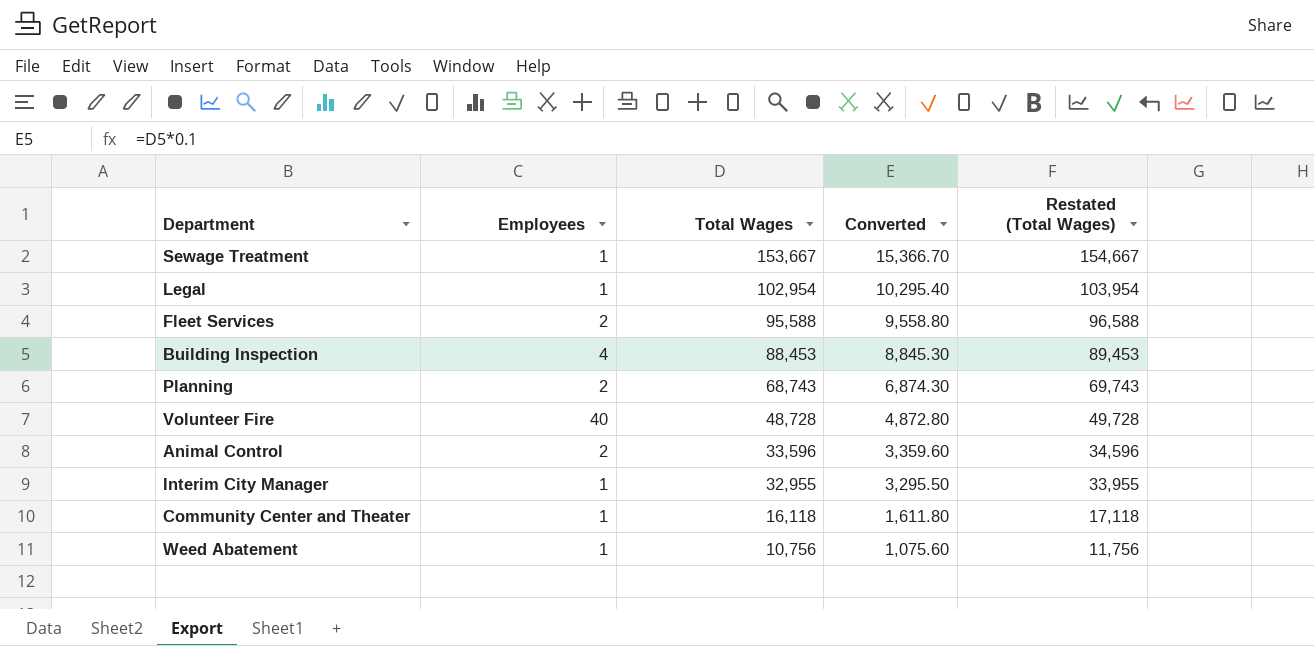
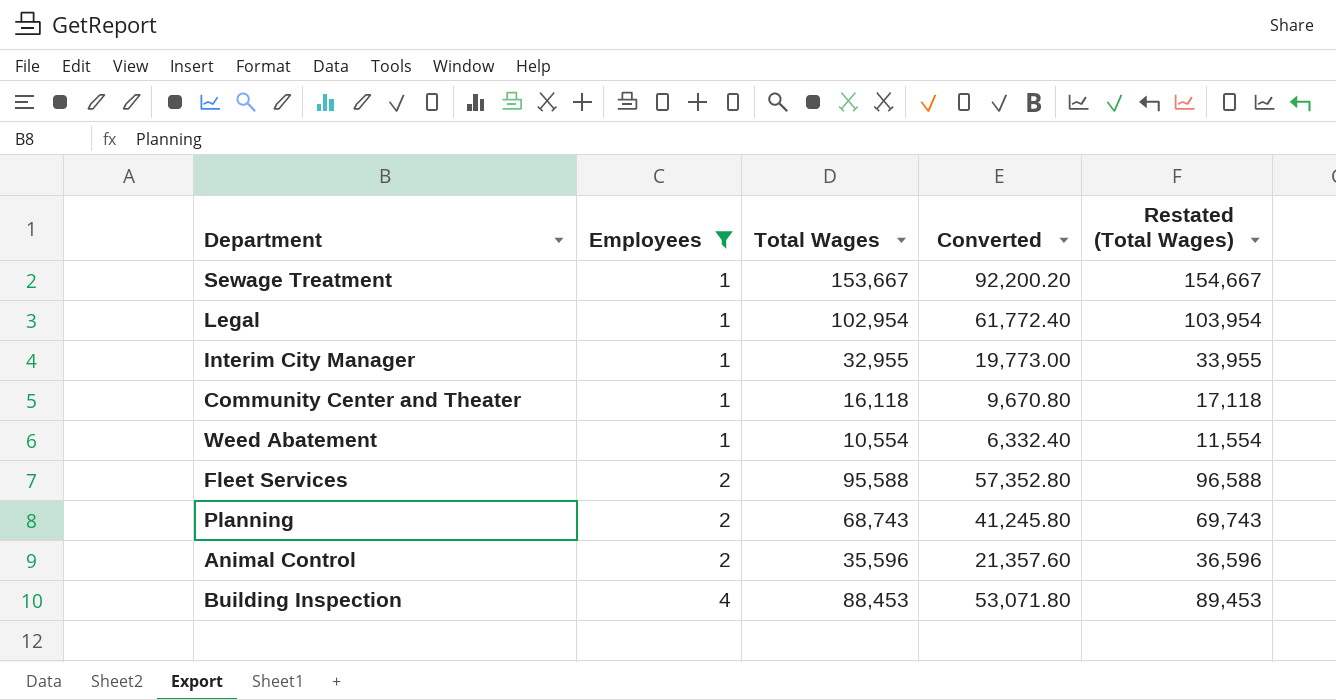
filter: none -> Employees != 40
row order: Total Wages descending -> Employees ascending
column Converted | formula: [Total Wages] * 0.1 -> [Total Wages] * 0.6
Weed Abatement | Total Wages: 10,756 -> 10,554
Weed Abatement | Restated (Total Wages): 11,756 -> 11,554
Animal Control | Total Wages: 33,596 -> 35,596
Animal Control | Restated (Total Wages): 34,596 -> 36,596

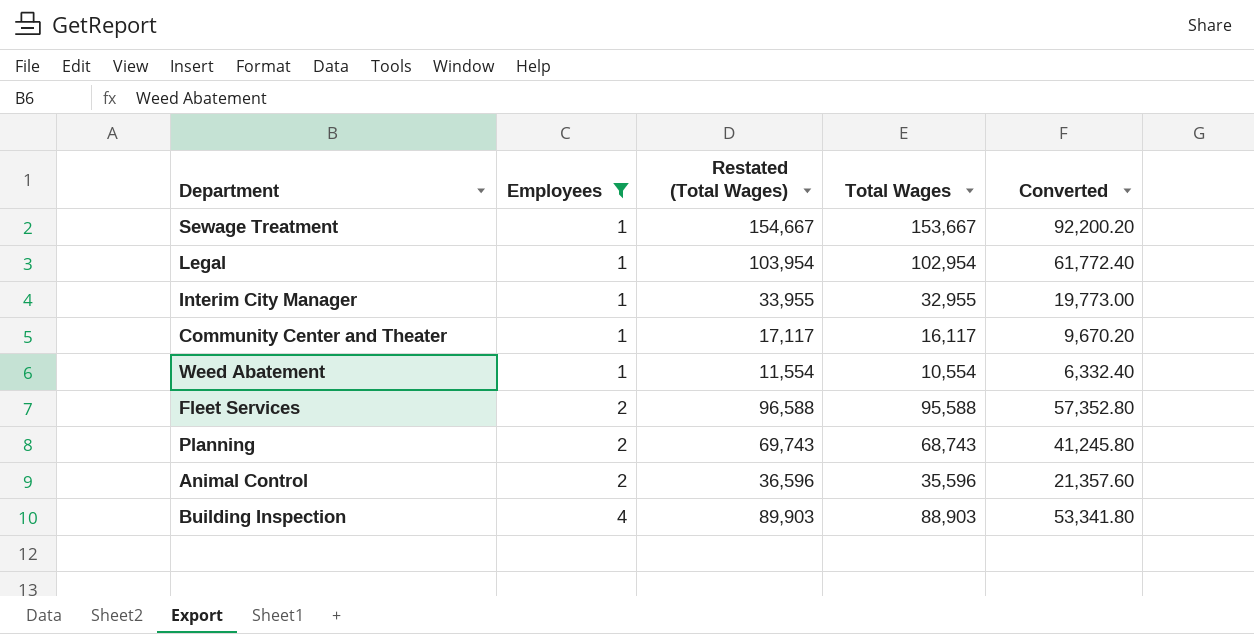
column Restated (Total Wages) | position: 5 -> 3
Community Center and Theater | Restated (Total Wages): 17,118 -> 17,117
Community Center and Theater | Total Wages: 16,118 -> 16,117
Community Center and Theater | Converted: 9,670.80 -> 9,670.20
Building Inspection | Restated (Total Wages): 89,453 -> 89,903
Building Inspection | Total Wages: 88,453 -> 88,903
Building Inspection | Converted: 53,071.80 -> 53,341.80

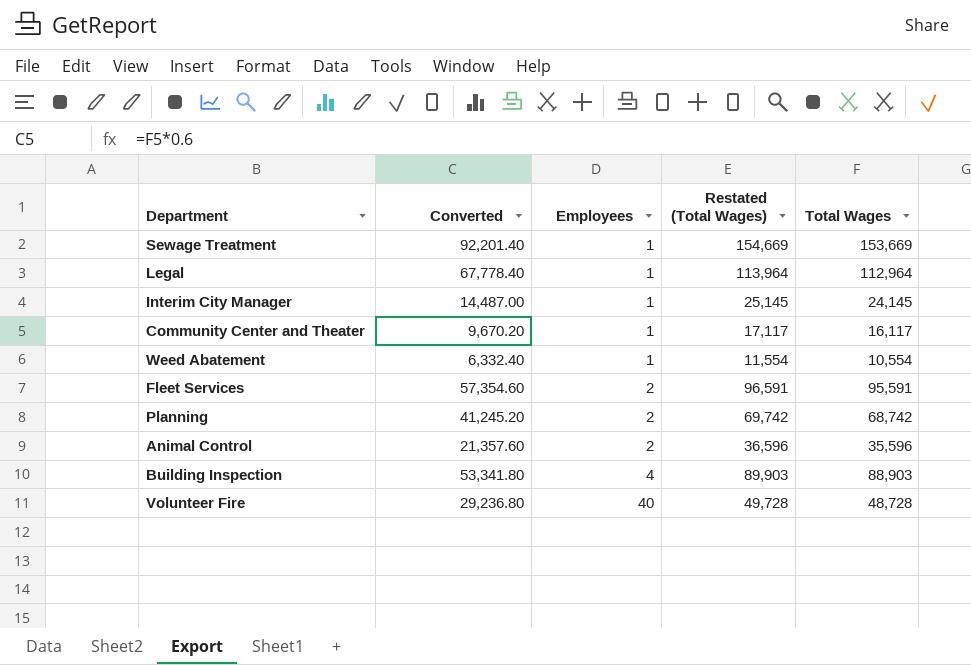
filter: Employees != 40 -> none
column Converted | position: 5 -> 2
Sewage Treatment | Converted: 92,200.20 -> 92,201.40
Sewage Treatment | Restated (Total Wages): 154,667 -> 154,669
Sewage Treatment | Total Wages: 153,667 -> 153,669
Legal | Converted: 61,772.40 -> 67,778.40
Legal | Restated (Total Wages): 103,954 -> 113,964
Legal | Total Wages: 102,954 -> 112,964
Interim City Manager | Converted: 19,773.00 -> 14,487.00
Interim City Manager | Restated (Total Wages): 33,955 -> 25,145
Interim City Manager | Total Wages: 32,955 -> 24,145
Fleet Services | Converted: 57,352.80 -> 57,354.60
Fleet Services | Restated (Total Wages): 96,588 -> 96,591
Fleet Services | Total Wages: 95,588 -> 95,591
Planning | Converted: 41,245.80 -> 41,245.20
Planning | Restated (Total Wages): 69,743 -> 69,742
Planning | Total Wages: 68,743 -> 68,742

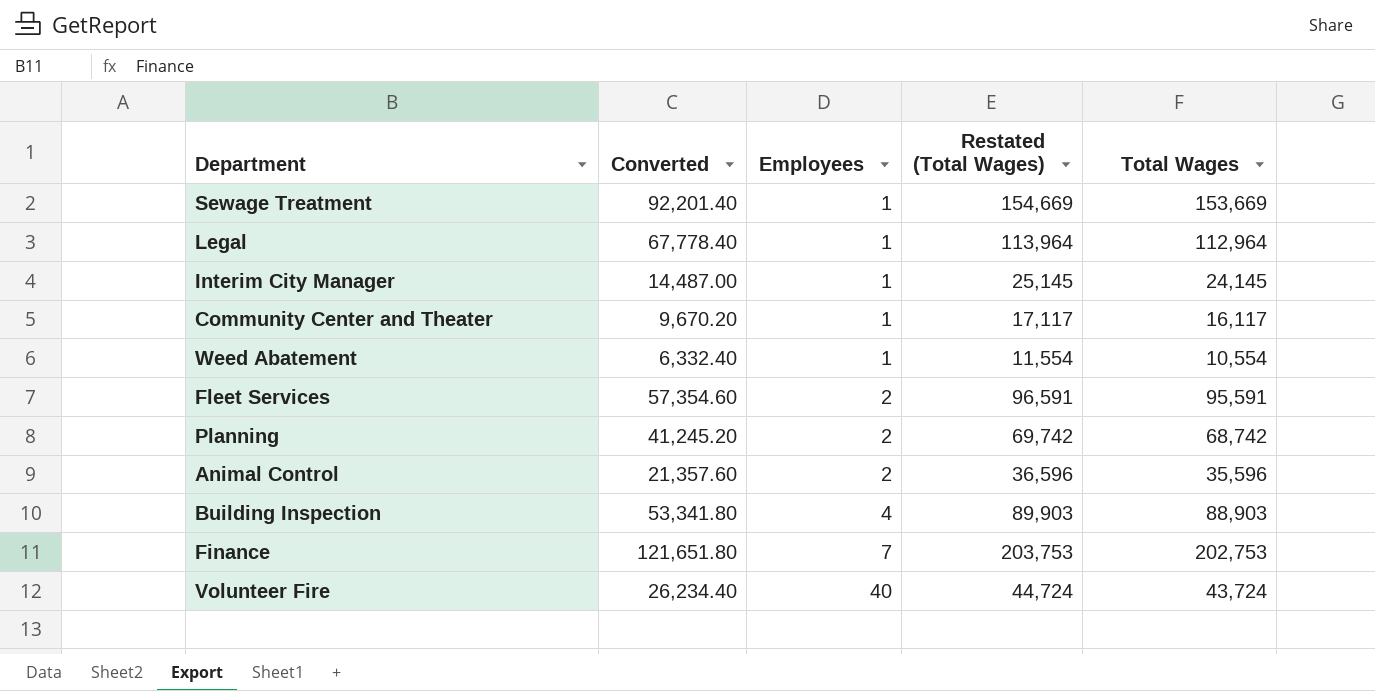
row Finance: none -> 121,651.80 | 7 | 203,753 | 202,753
Volunteer Fire | Converted: 29,236.80 -> 26,234.40
Volunteer Fire | Restated (Total Wages): 49,728 -> 44,724
Volunteer Fire | Total Wages: 48,728 -> 43,724

